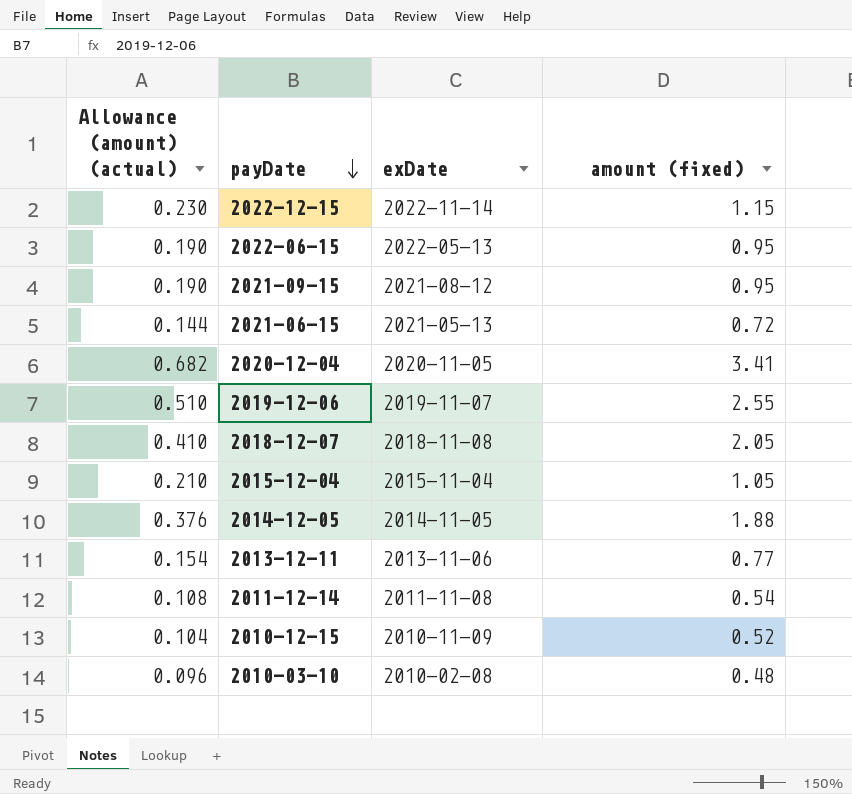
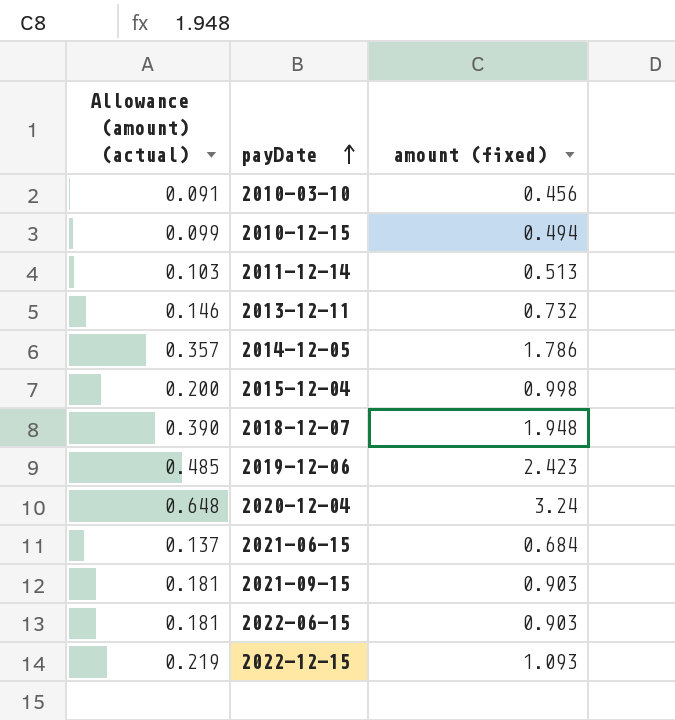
row order: payDate descending -> payDate ascending
column exDate | position: 3 -> none
2010-03-10 | Allowance (amount) (actual): 0.096 -> 0.091
2010-03-10 | amount (fixed): 0.48 -> 0.456
2010-12-15 | Allowance (amount) (actual): 0.104 -> 0.099
2010-12-15 | amount (fixed): 0.52 -> 0.494
2011-12-14 | Allowance (amount) (actual): 0.108 -> 0.103
2011-12-14 | amount (fixed): 0.54 -> 0.513
2013-12-11 | Allowance (amount) (actual): 0.154 -> 0.146
2013-12-11 | amount (fixed): 0.77 -> 0.732
2014-12-05 | Allowance (amount) (actual): 0.376 -> 0.357
2014-12-05 | amount (fixed): 1.88 -> 1.786
2015-12-04 | Allowance (amount) (actual): 0.210 -> 0.200
2015-12-04 | amount (fixed): 1.05 -> 0.998
2018-12-07 | Allowance (amount) (actual): 0.410 -> 0.390
2018-12-07 | amount (fixed): 2.05 -> 1.948
2019-12-06 | Allowance (amount) (actual): 0.510 -> 0.485
2019-12-06 | amount (fixed): 2.55 -> 2.423
2020-12-04 | Allowance (amount) (actual): 0.682 -> 0.648
2020-12-04 | amount (fixed): 3.41 -> 3.24
2021-06-15 | Allowance (amount) (actual): 0.144 -> 0.137
2021-06-15 | amount (fixed): 0.72 -> 0.684
2021-09-15 | Allowance (amount) (actual): 0.190 -> 0.181
2021-09-15 | amount (fixed): 0.95 -> 0.903
2022-06-15 | Allowance (amount) (actual): 0.190 -> 0.181
2022-06-15 | amount (fixed): 0.95 -> 0.903
2022-12-15 | Allowance (amount) (actual): 0.230 -> 0.219
2022-12-15 | amount (fixed): 1.15 -> 1.093

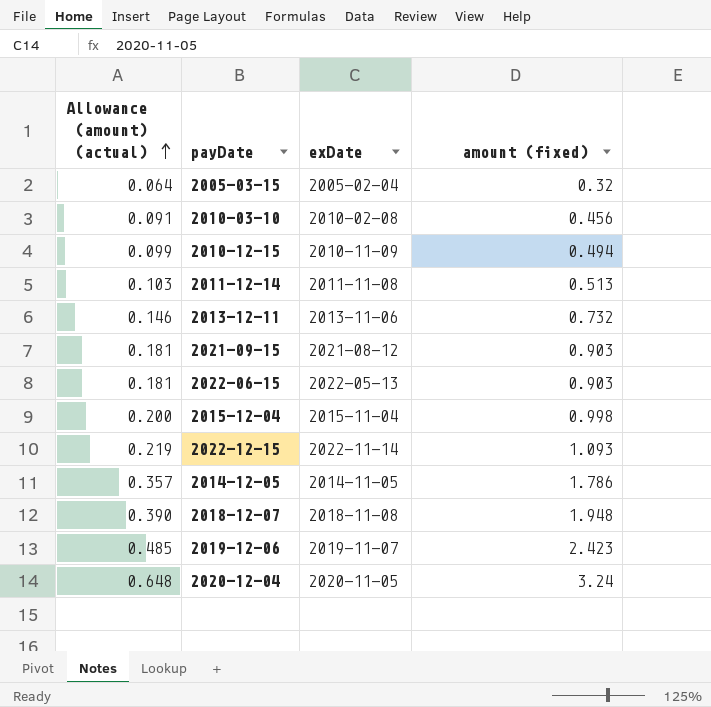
row order: payDate ascending -> Allowance (amount) (actual) ascending
column exDate | position: none -> 3
row 2021-06-15: 0.137 | 0.684 -> none
row 2005-03-15: none -> 0.064 | 2005-02-04 | 0.32

